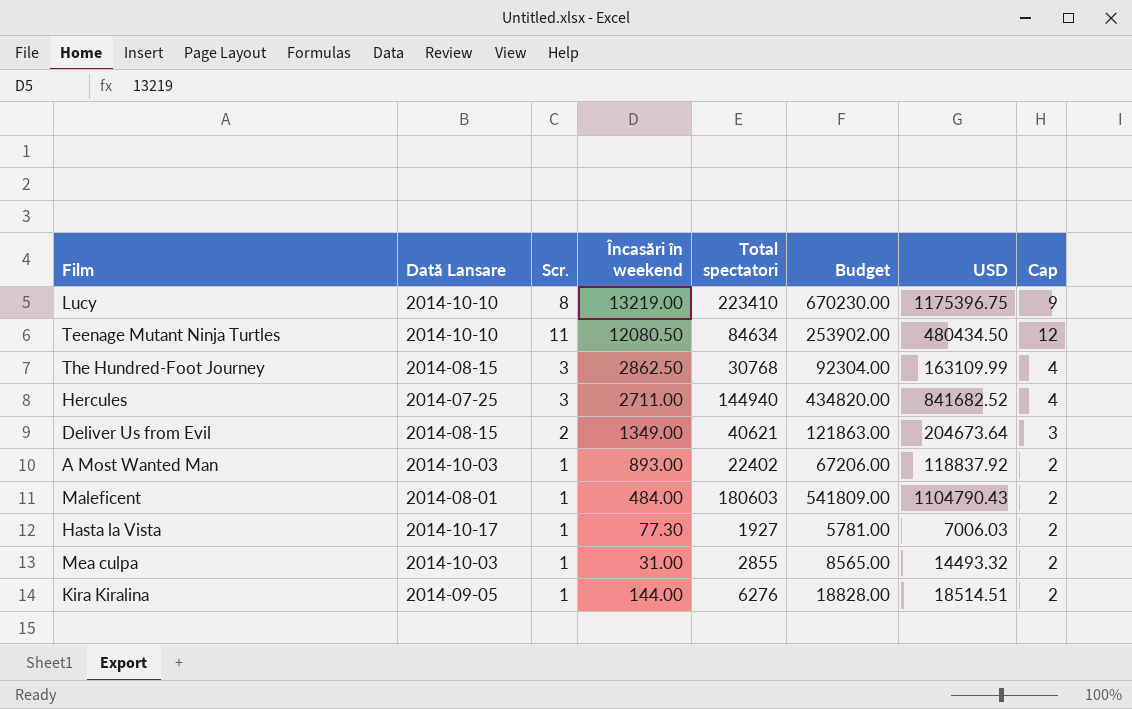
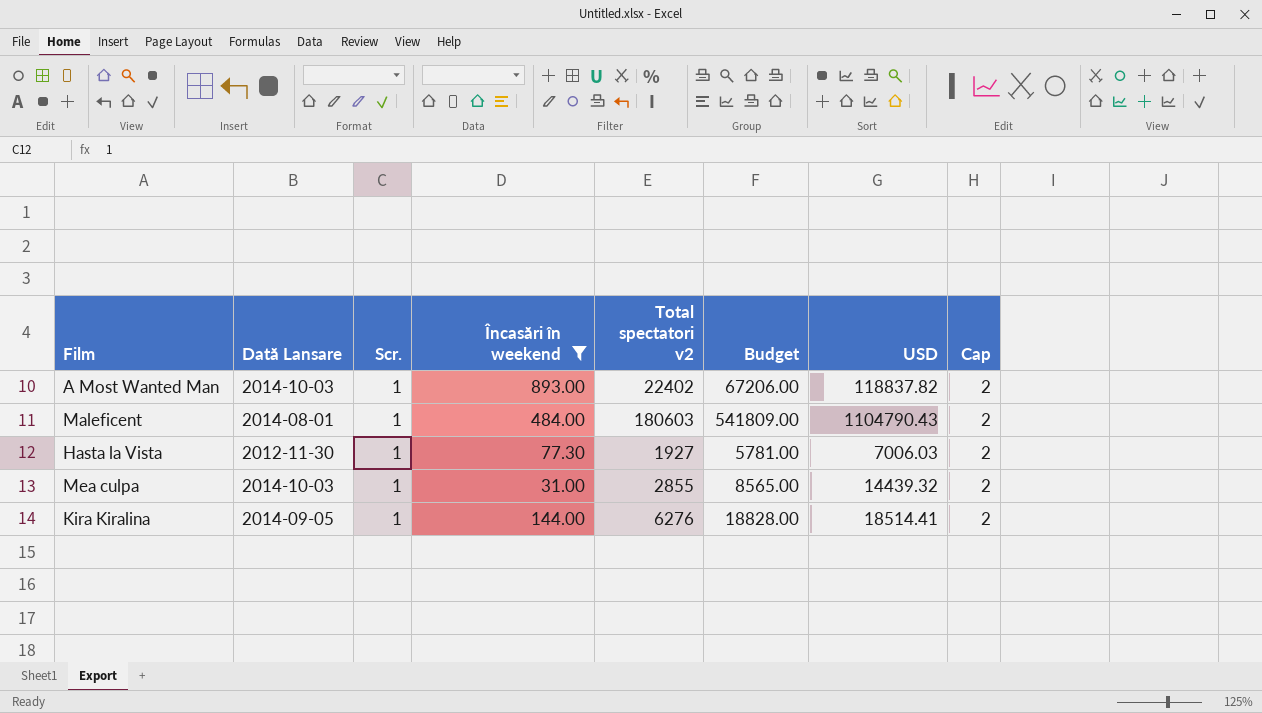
filter: none -> Încasări în weekend <= 893.00
column name: Total spectatori -> Total spectatori v2
A Most Wanted Man | USD: 118837.92 -> 118837.82
Hasta la Vista | Dată Lansare: 2014-10-17 -> 2012-11-30
Mea culpa | USD: 14493.32 -> 14439.32
Kira Kiralina | USD: 18514.51 -> 18514.41

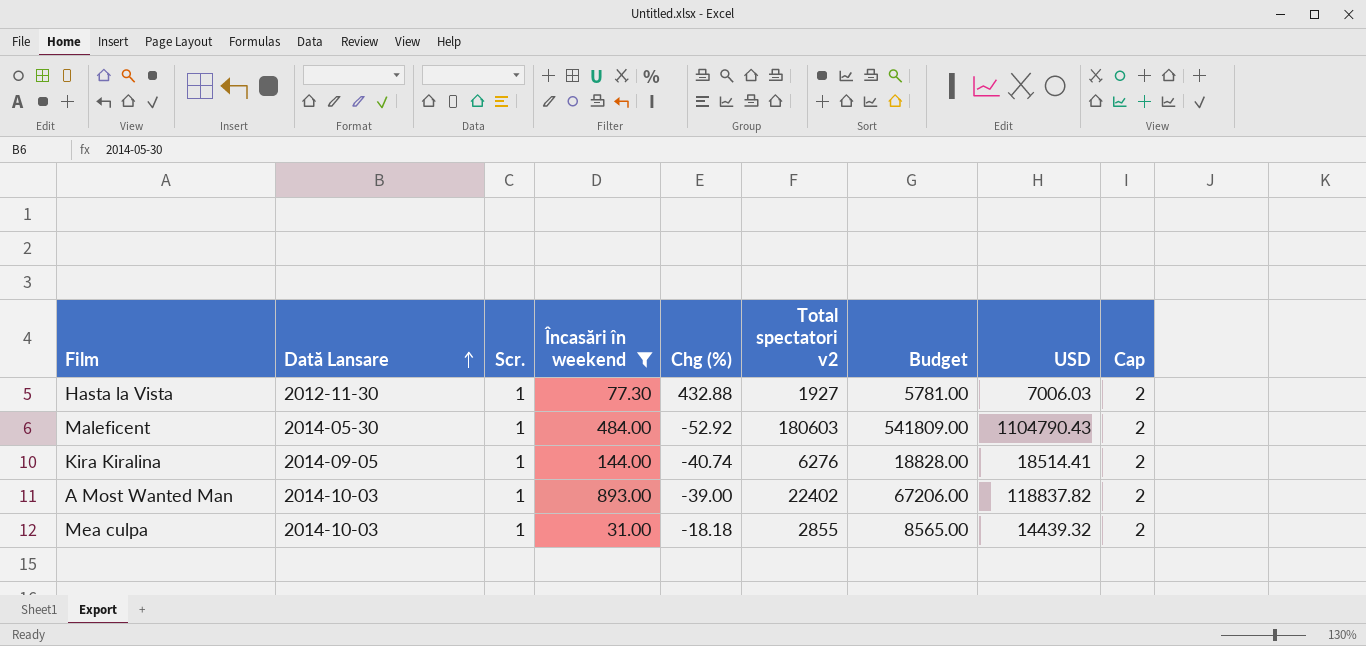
row order: none -> Dată Lansare ascending
column Chg (%) | position: none -> 5
Maleficent | Dată Lansare: 2014-08-01 -> 2014-05-30

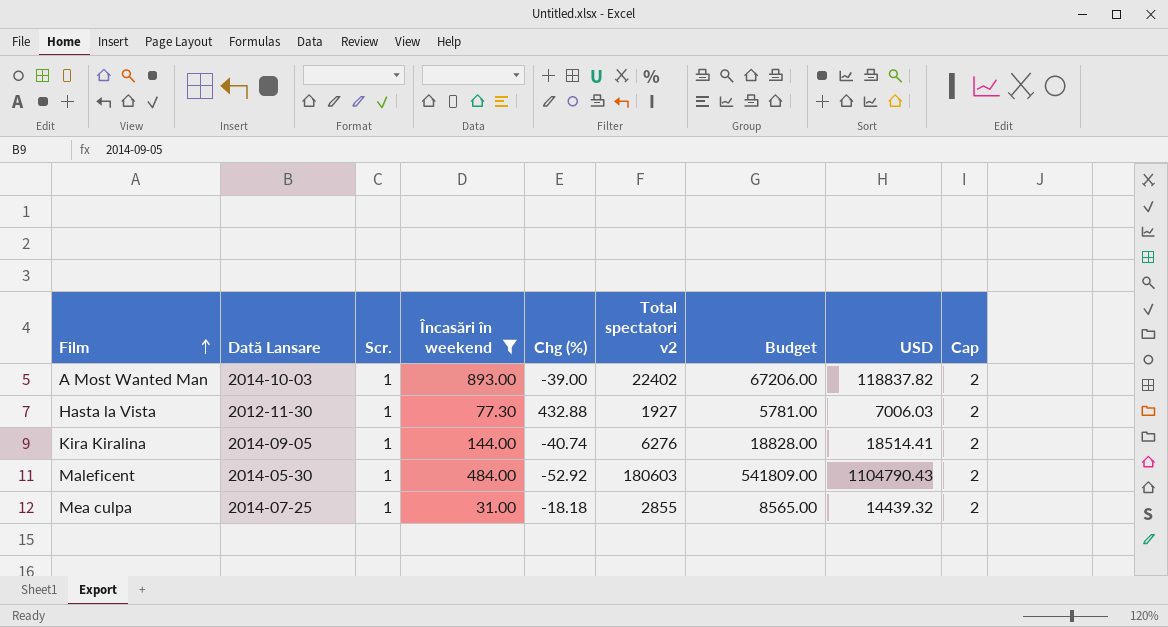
row order: Dată Lansare ascending -> Film ascending
Mea culpa | Dată Lansare: 2014-10-03 -> 2014-07-25

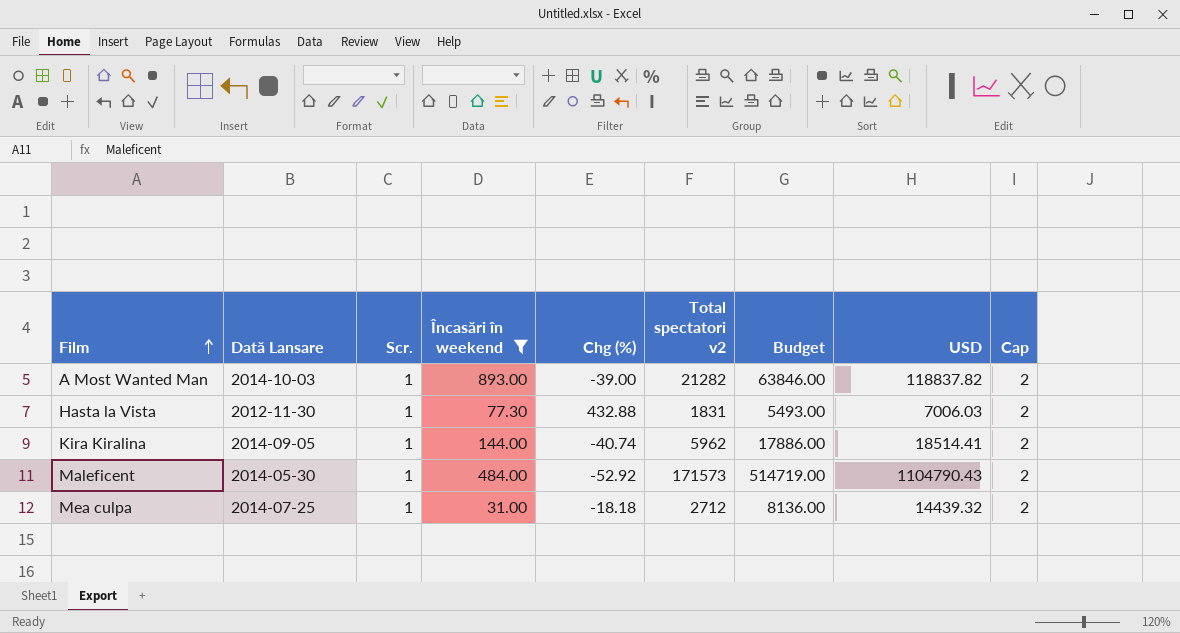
A Most Wanted Man | Total spectatori v2: 22402 -> 21282
A Most Wanted Man | Budget: 67206.00 -> 63846.00
Hasta la Vista | Total spectatori v2: 1927 -> 1831
Hasta la Vista | Budget: 5781.00 -> 5493.00
Kira Kiralina | Total spectatori v2: 6276 -> 5962
Kira Kiralina | Budget: 18828.00 -> 17886.00
Maleficent | Total spectatori v2: 180603 -> 171573
Maleficent | Budget: 541809.00 -> 514719.00
Mea culpa | Total spectatori v2: 2855 -> 2712
Mea culpa | Budget: 8565.00 -> 8136.00

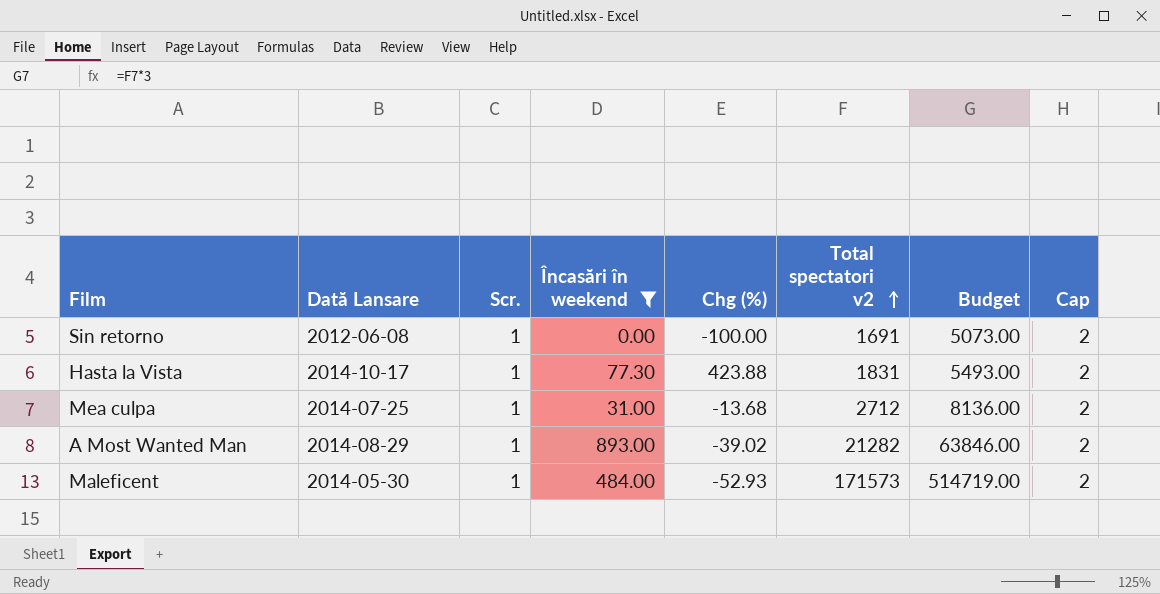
row order: Film ascending -> Total spectatori v2 ascending
column USD | position: 8 -> none
row Kira Kiralina: 2014-09-05 | 1 | 144.00 | -40.74 | 5962 | 17886.00 | 18514.41 | 2 -> none
row Sin retorno: none -> 2012-06-08 | 1 | 0.00 | -100.00 | 1691 | 5073.00 | 2
Hasta la Vista | Dată Lansare: 2012-11-30 -> 2014-10-17
Hasta la Vista | Chg (%): 432.88 -> 423.88
Mea culpa | Chg (%): -18.18 -> -13.68
A Most Wanted Man | Dată Lansare: 2014-10-03 -> 2014-08-29
A Most Wanted Man | Chg (%): -39.00 -> -39.02
Maleficent | Chg (%): -52.92 -> -52.93

